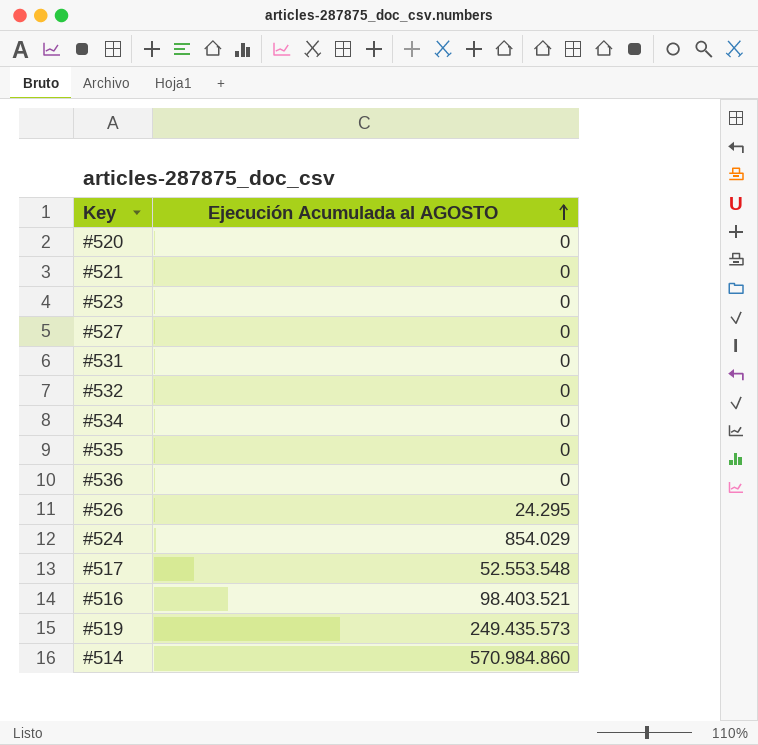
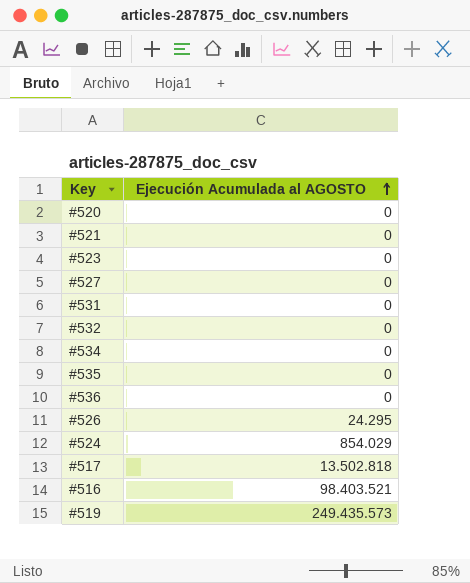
row #514: 570.984.860 -> none
#517 | Ejecución Acumulada al AGOSTO: 52.553.548 -> 13.502.818

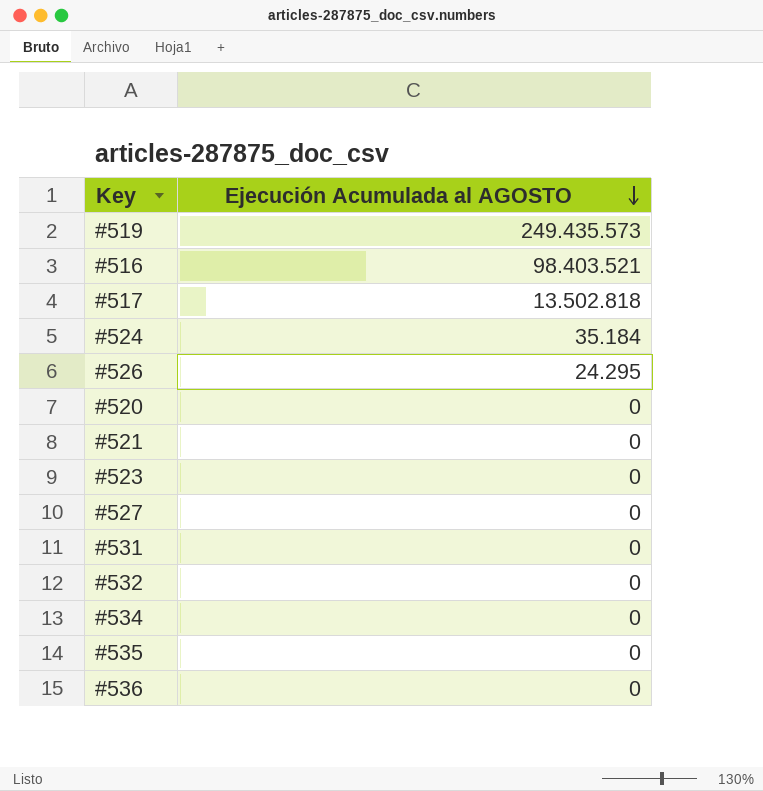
row order: Ejecución Acumulada al AGOSTO ascending -> Ejecución Acumulada al AGOSTO descending
#524 | Ejecución Acumulada al AGOSTO: 854.029 -> 35.184

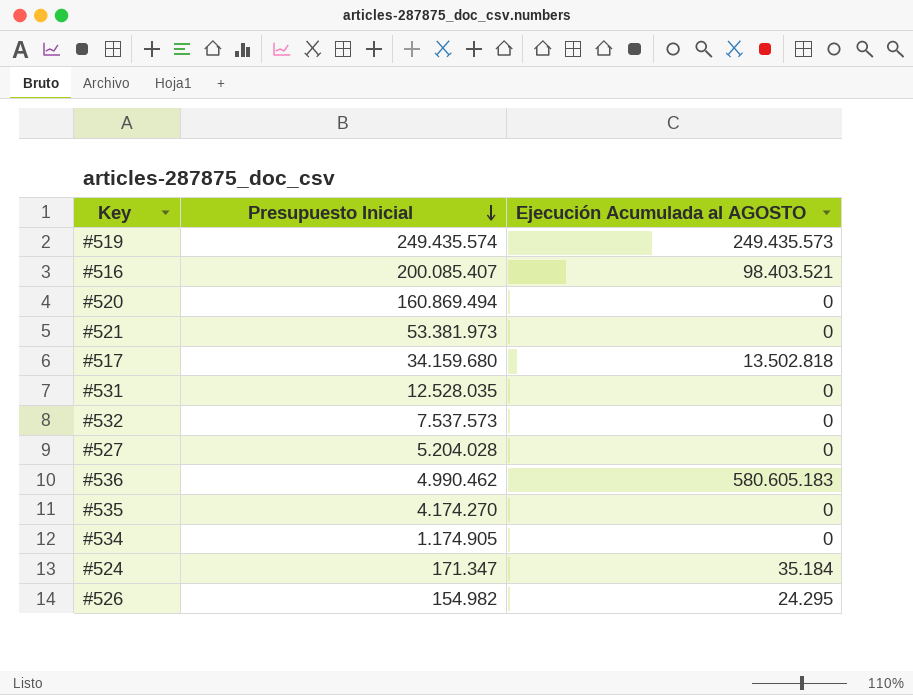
row order: Ejecución Acumulada al AGOSTO descending -> Presupuesto Inicial descending
column Presupuesto Inicial | position: none -> 2
row #523: 0 -> none
#536 | Ejecución Acumulada al AGOSTO: 0 -> 580.605.183

